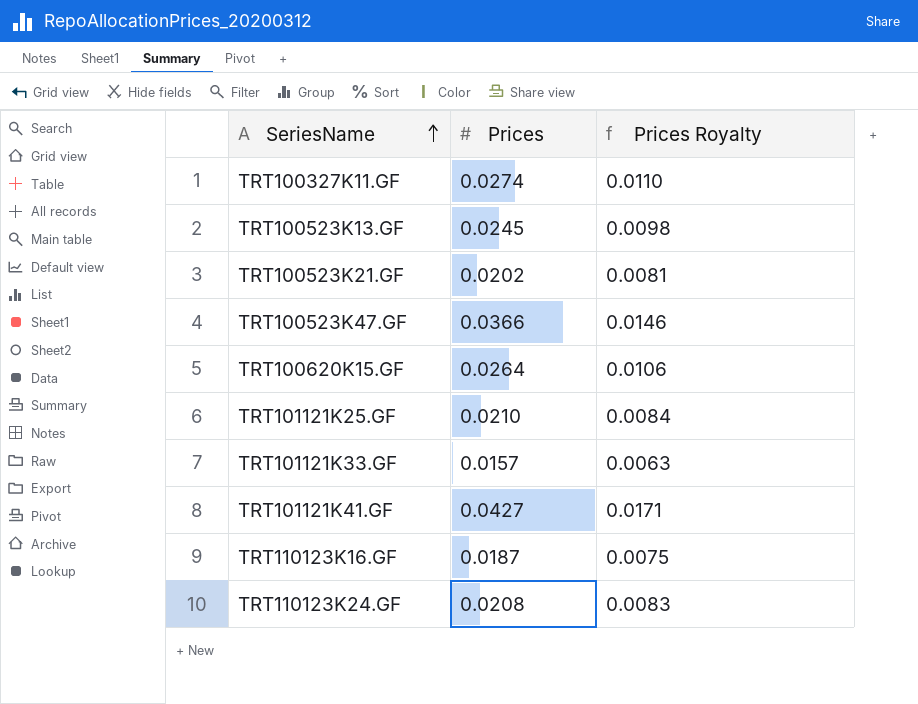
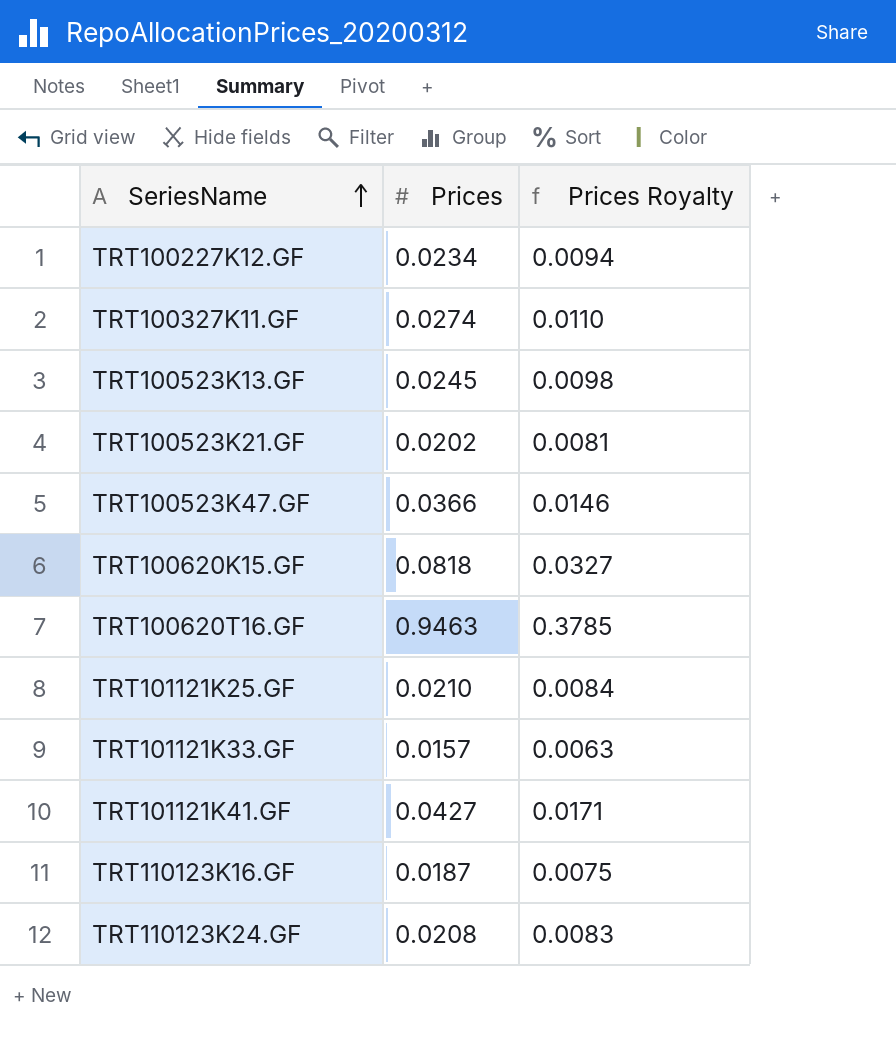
row TRT100227K12.GF: none -> 0.0234 | 0.0094
TRT100620K15.GF | Prices: 0.0264 -> 0.0818
TRT100620K15.GF | Prices Royalty: 0.0106 -> 0.0327
row TRT100620T16.GF: none -> 0.9463 | 0.3785

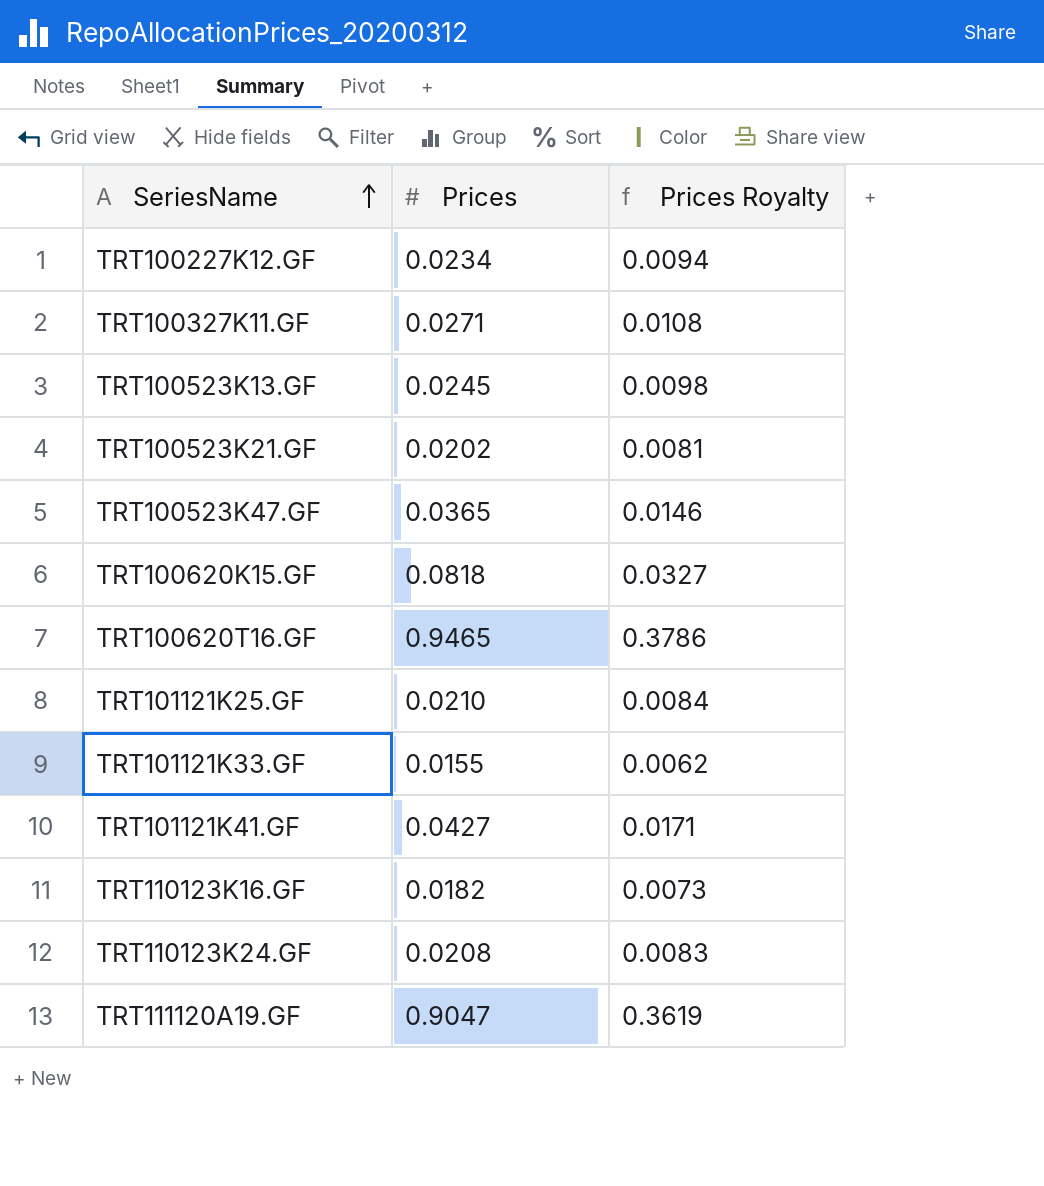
TRT100327K11.GF | Prices: 0.0274 -> 0.0271
TRT100327K11.GF | Prices Royalty: 0.0110 -> 0.0108
TRT100523K47.GF | Prices: 0.0366 -> 0.0365
TRT100620T16.GF | Prices: 0.9463 -> 0.9465
TRT100620T16.GF | Prices Royalty: 0.3785 -> 0.3786
TRT101121K33.GF | Prices: 0.0157 -> 0.0155
TRT101121K33.GF | Prices Royalty: 0.0063 -> 0.0062
TRT110123K16.GF | Prices: 0.0187 -> 0.0182
TRT110123K16.GF | Prices Royalty: 0.0075 -> 0.0073
row TRT111120A19.GF: none -> 0.9047 | 0.3619

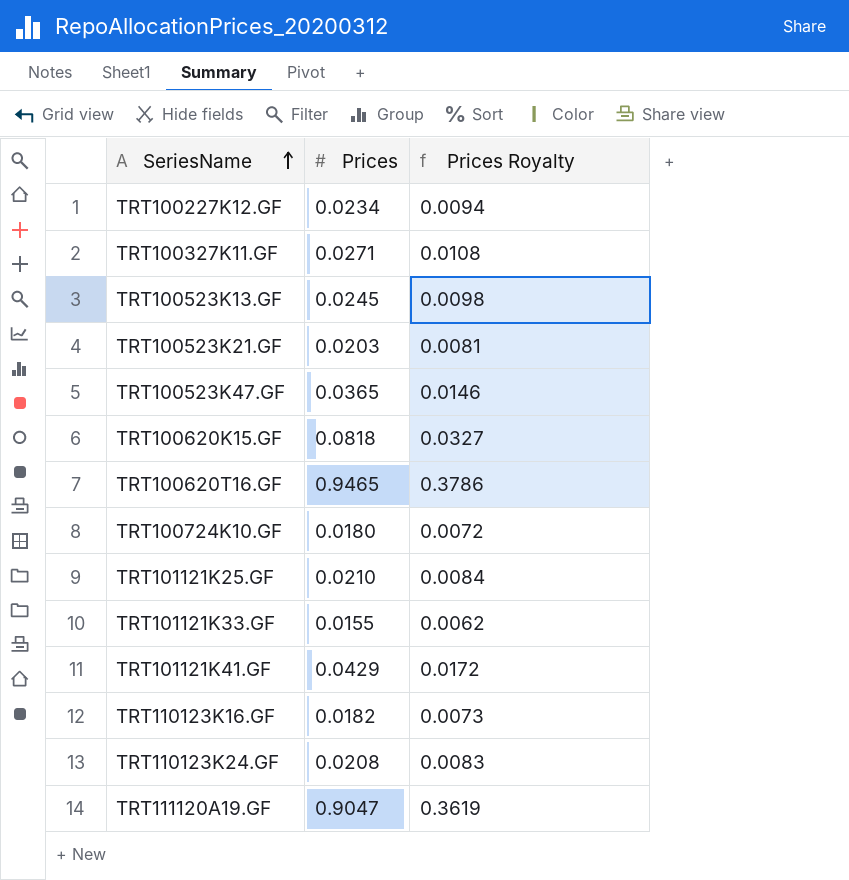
TRT100523K21.GF | Prices: 0.0202 -> 0.0203
row TRT100724K10.GF: none -> 0.0180 | 0.0072
TRT101121K41.GF | Prices: 0.0427 -> 0.0429
TRT101121K41.GF | Prices Royalty: 0.0171 -> 0.0172

